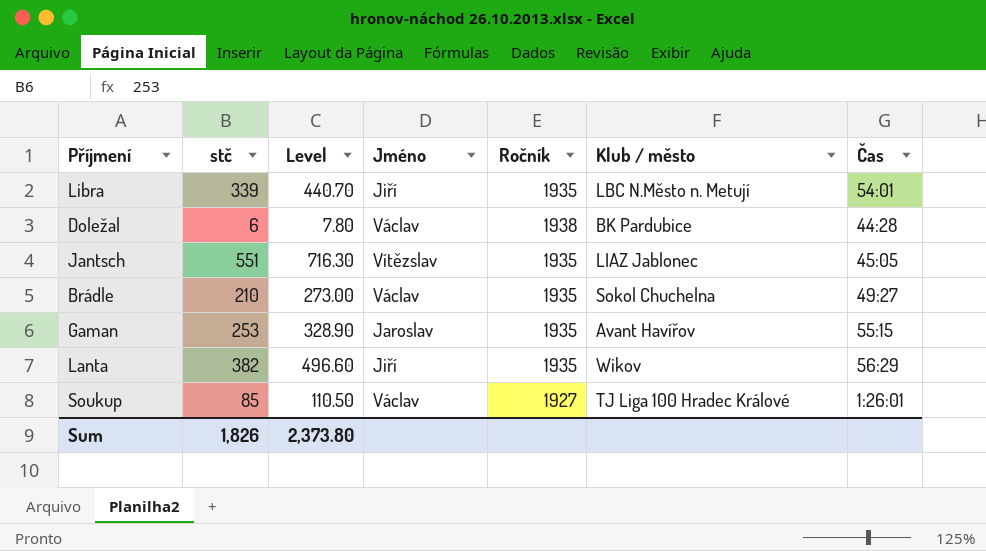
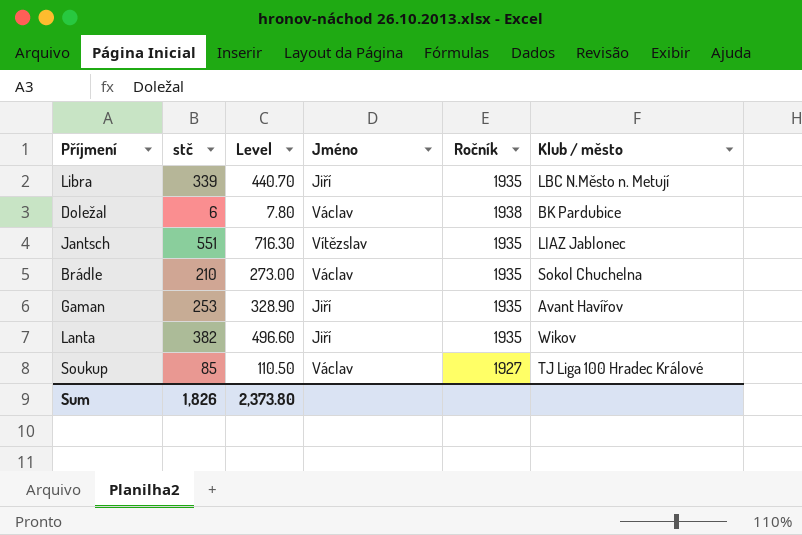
column Čas | position: 7 -> none
Gaman | Jméno: Jaroslav -> Jiří

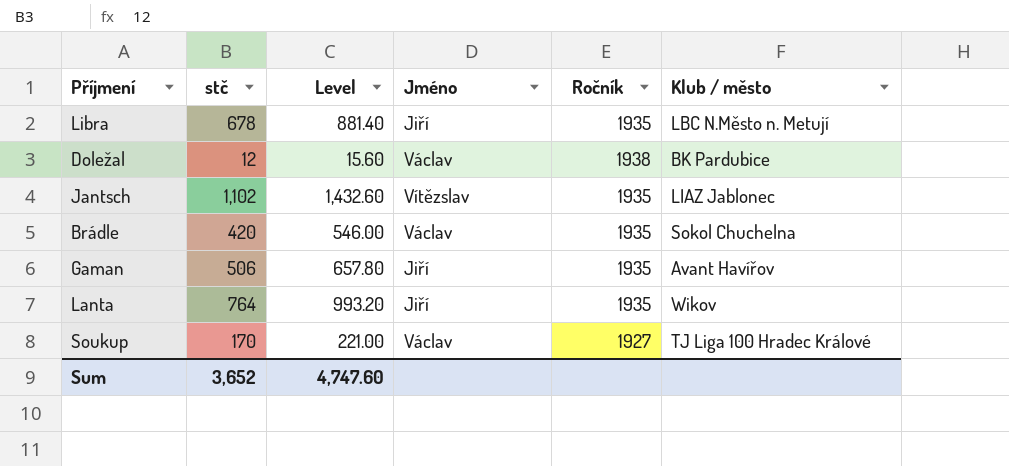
Libra | stč: 339 -> 678
Libra | Level: 440.70 -> 881.40
Doležal | stč: 6 -> 12
Doležal | Level: 7.80 -> 15.60
Jantsch | stč: 551 -> 1,102
Jantsch | Level: 716.30 -> 1,432.60
Brádle | stč: 210 -> 420
Brádle | Level: 273.00 -> 546.00
Gaman | stč: 253 -> 506
Gaman | Level: 328.90 -> 657.80
Lanta | stč: 382 -> 764
Lanta | Level: 496.60 -> 993.20
Soukup | stč: 85 -> 170
Soukup | Level: 110.50 -> 221.00
Sum | stč: 1,826 -> 3,652
Sum | Level: 2,373.80 -> 4,747.60

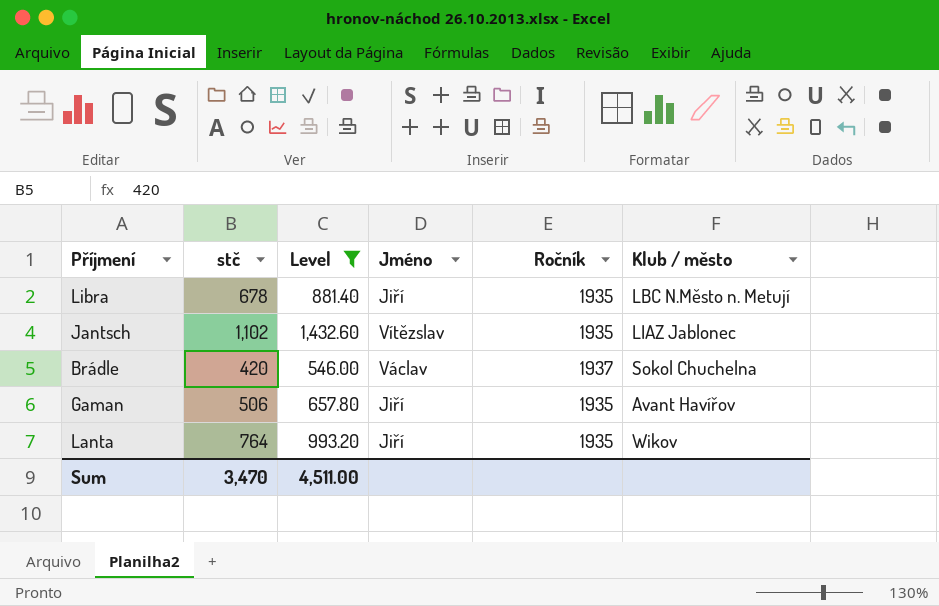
filter: none -> Level >= 546.00
Brádle | Ročník: 1935 -> 1937
Sum | stč: 3,652 -> 3,470
Sum | Level: 4,747.60 -> 4,511.00

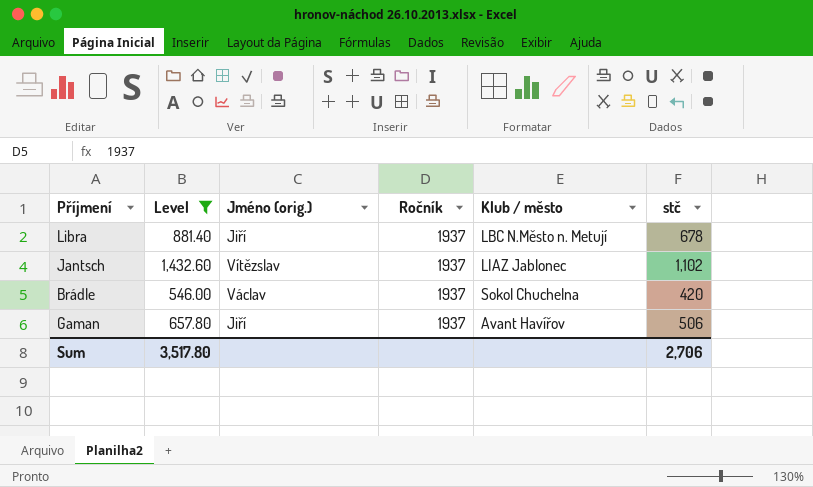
column name: Jméno -> Jméno (orig.)
column stč | position: 2 -> 6
row Lanta: 764 | 993.20 | Jiří | 1935 | Wikov -> none
Libra | Ročník: 1935 -> 1937
Jantsch | Ročník: 1935 -> 1937
Gaman | Ročník: 1935 -> 1937
Sum | Level: 4,511.00 -> 3,517.80
Sum | stč: 3,470 -> 2,706

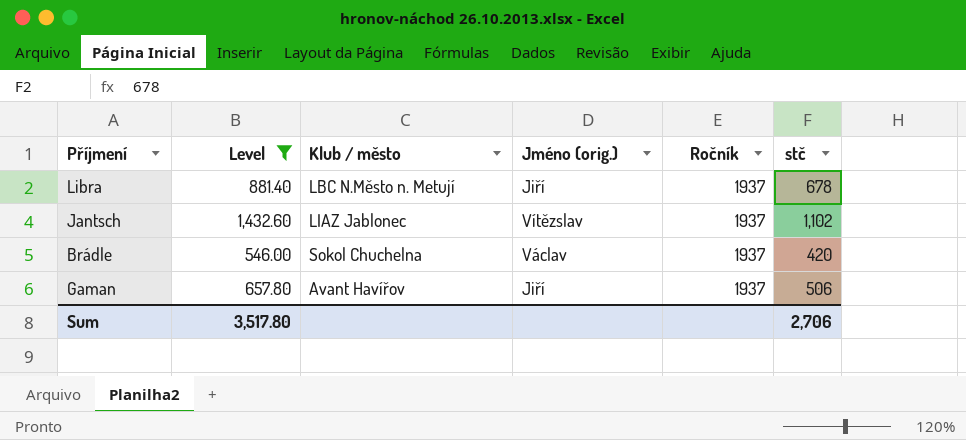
column Klub / město | position: 5 -> 3

